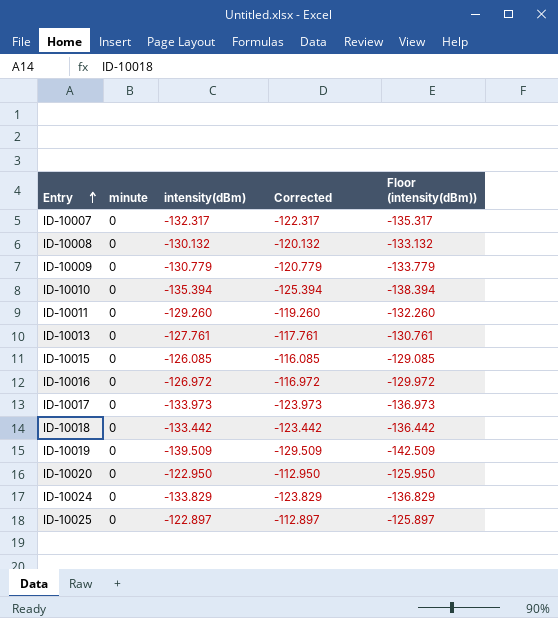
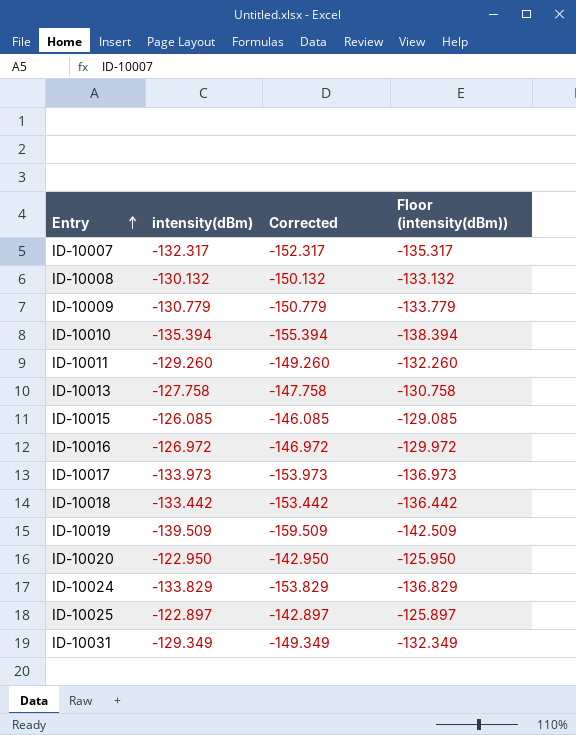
column minute | position: 2 -> none
column Corrected | formula: [intensity(dBm)] + 10 -> [intensity(dBm)] - 20
ID-10013 | intensity(dBm): -127.761 -> -127.758
ID-10013 | Floor (intensity(dBm)): -130.761 -> -130.758
row ID-10031: none -> -129.349 | -149.349 | -132.349

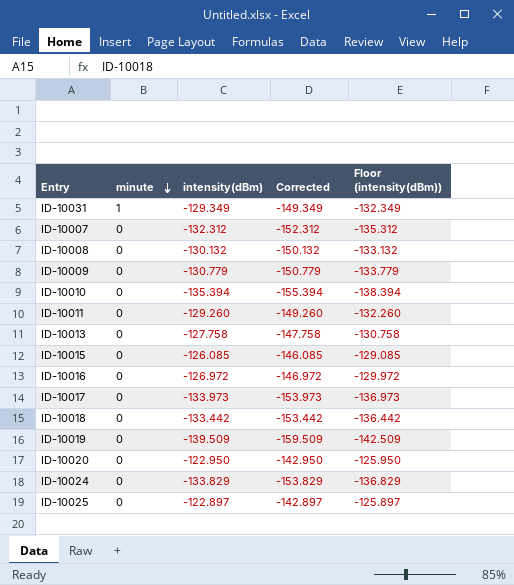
row order: Entry ascending -> minute descending
column minute | position: none -> 2
ID-10007 | intensity(dBm): -132.317 -> -132.312
ID-10007 | Corrected: -152.317 -> -152.312
ID-10007 | Floor (intensity(dBm)): -135.317 -> -135.312

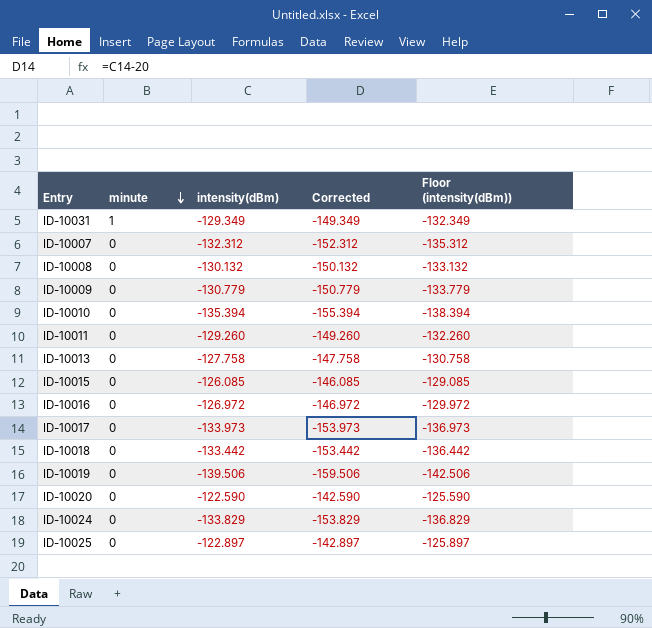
ID-10019 | intensity(dBm): -139.509 -> -139.506
ID-10019 | Corrected: -159.509 -> -159.506
ID-10019 | Floor (intensity(dBm)): -142.509 -> -142.506
ID-10020 | intensity(dBm): -122.950 -> -122.590
ID-10020 | Corrected: -142.950 -> -142.590
ID-10020 | Floor (intensity(dBm)): -125.950 -> -125.590

